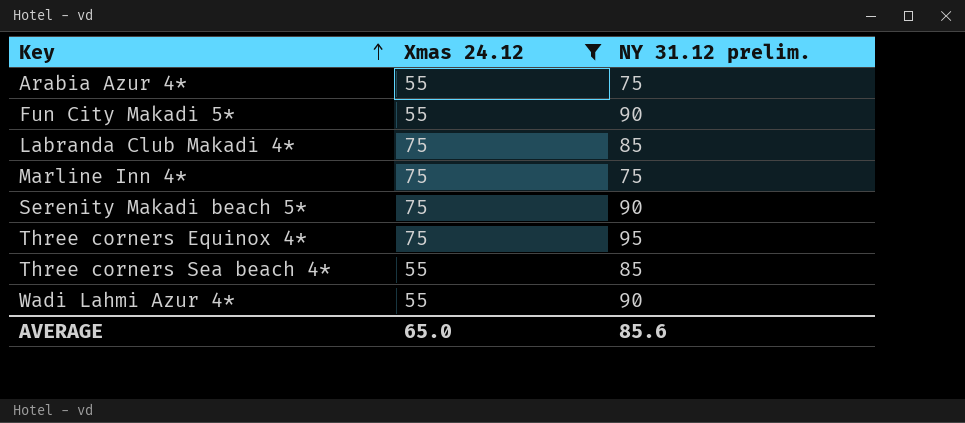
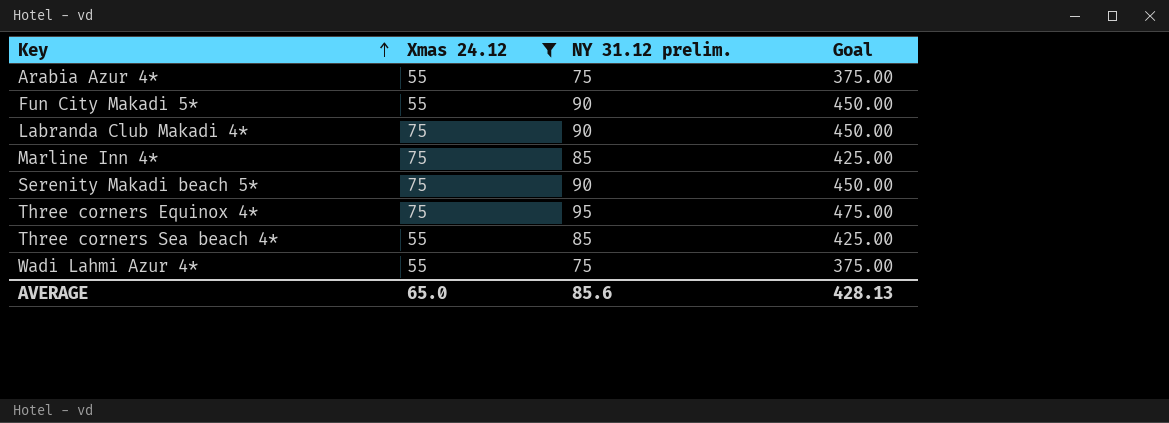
column Goal | formula: none -> [NY 31.12 prelim.] * 5
Labranda Club Makadi 4* | NY 31.12 prelim.: 85 -> 90
Marline Inn 4* | NY 31.12 prelim.: 75 -> 85
Wadi Lahmi Azur 4* | NY 31.12 prelim.: 90 -> 75

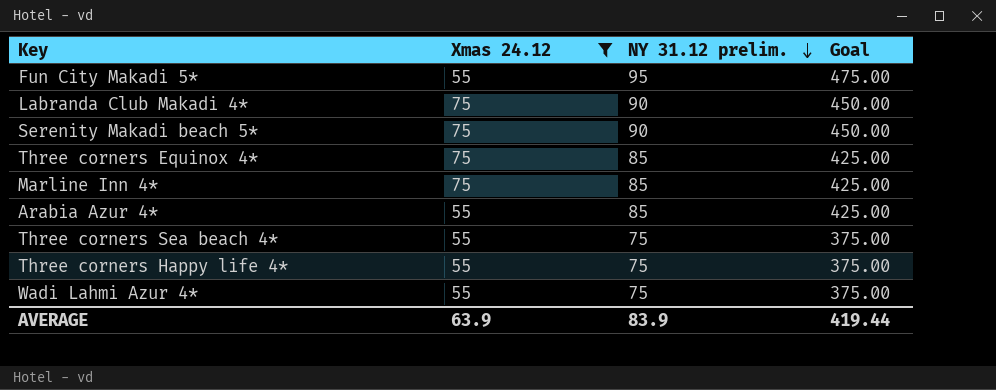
row order: Key ascending -> NY 31.12 prelim. descending
Fun City Makadi 5* | NY 31.12 prelim.: 90 -> 95
Fun City Makadi 5* | Goal: 450.00 -> 475.00
Three corners Equinox 4* | NY 31.12 prelim.: 95 -> 85
Three corners Equinox 4* | Goal: 475.00 -> 425.00
Arabia Azur 4* | NY 31.12 prelim.: 75 -> 85
Arabia Azur 4* | Goal: 375.00 -> 425.00
Three corners Sea beach 4* | NY 31.12 prelim.: 85 -> 75
Three corners Sea beach 4* | Goal: 425.00 -> 375.00
row Three corners Happy life 4*: none -> 55 | 75 | 375.00
AVERAGE | Xmas 24.12: 65.0 -> 63.9
AVERAGE | NY 31.12 prelim.: 85.6 -> 83.9
AVERAGE | Goal: 428.13 -> 419.44

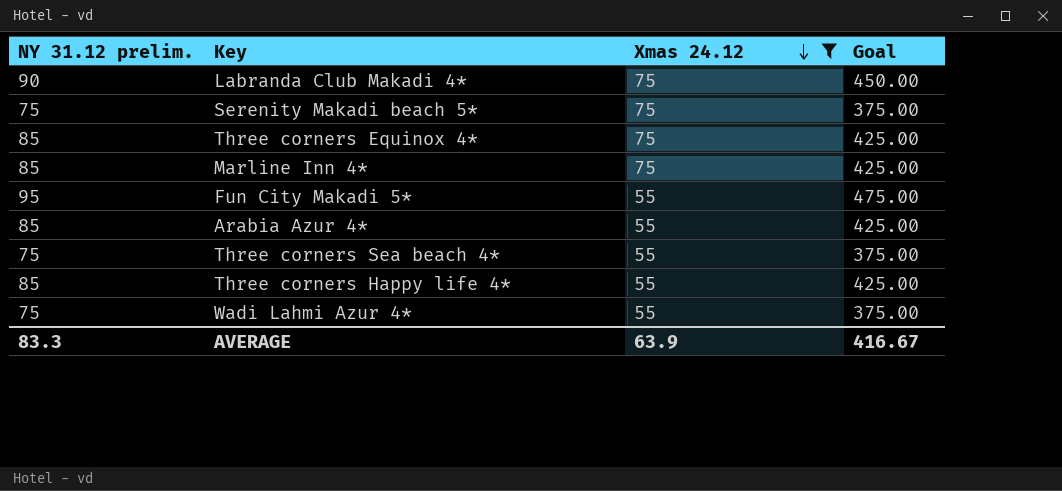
row order: NY 31.12 prelim. descending -> Xmas 24.12 descending
column NY 31.12 prelim. | position: 3 -> 1
Serenity Makadi beach 5* | NY 31.12 prelim.: 90 -> 75
Serenity Makadi beach 5* | Goal: 450.00 -> 375.00
Three corners Happy life 4* | NY 31.12 prelim.: 75 -> 85
Three corners Happy life 4* | Goal: 375.00 -> 425.00
AVERAGE | NY 31.12 prelim.: 83.9 -> 83.3
AVERAGE | Goal: 419.44 -> 416.67

